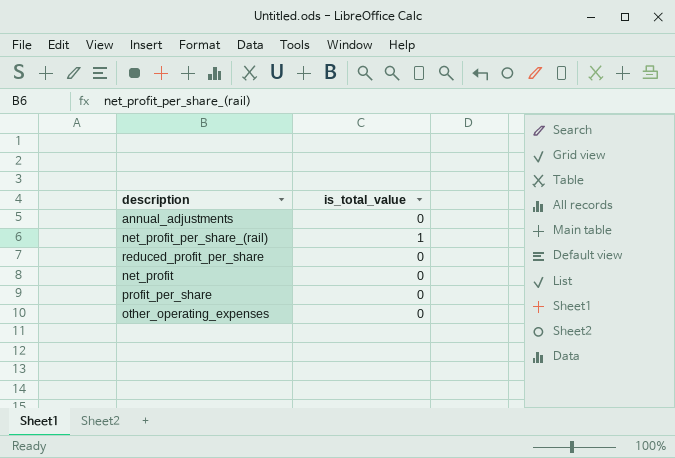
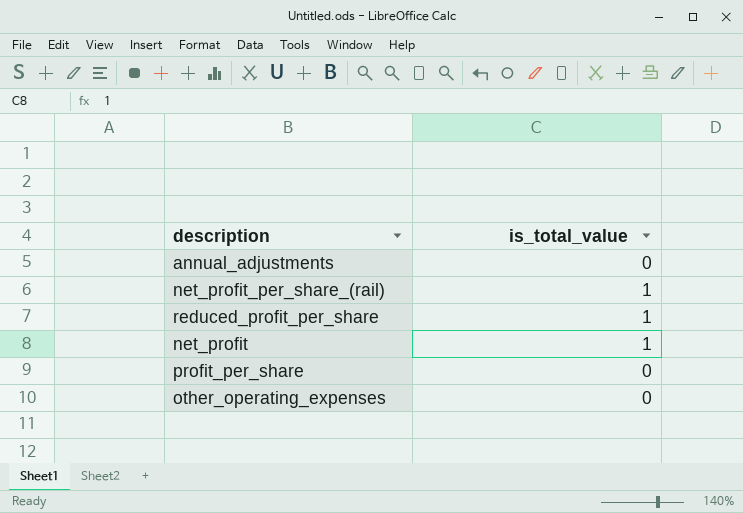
reduced_profit_per_share | is_total_value: 0 -> 1
net_profit | is_total_value: 0 -> 1

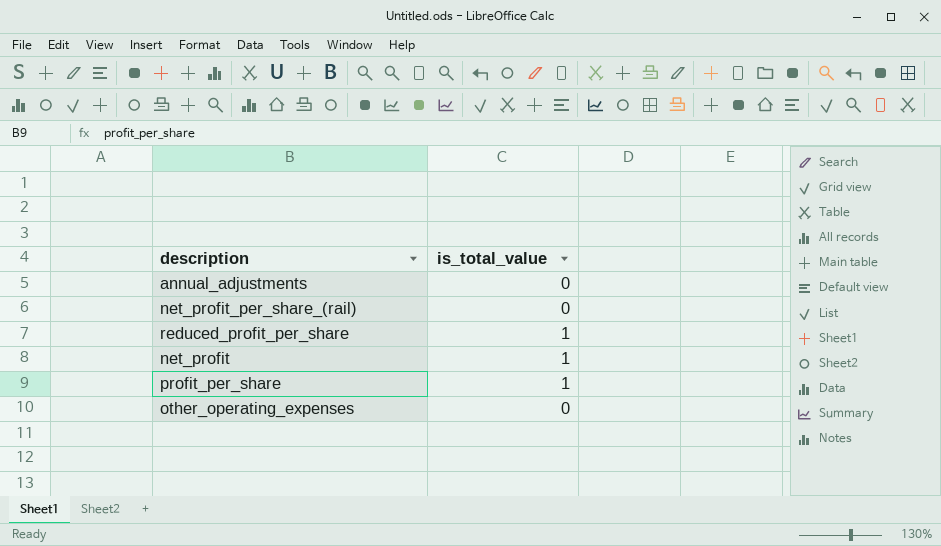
net_profit_per_share_(rail) | is_total_value: 1 -> 0
profit_per_share | is_total_value: 0 -> 1

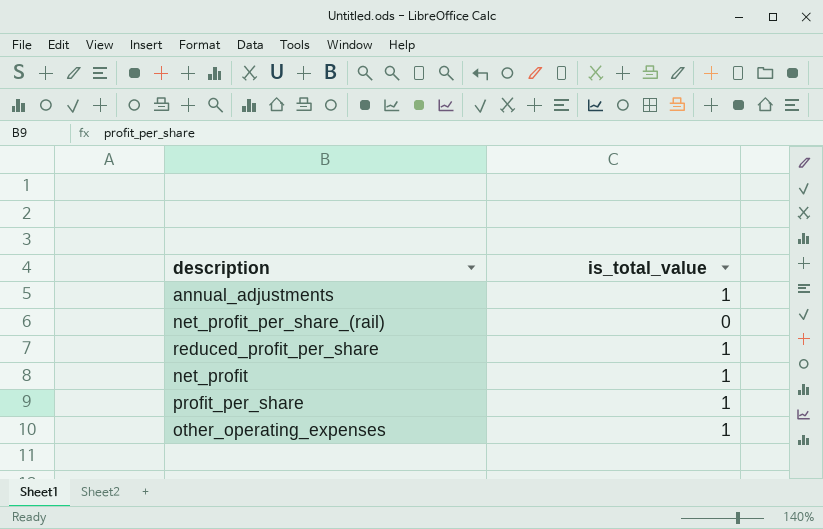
annual_adjustments | is_total_value: 0 -> 1
other_operating_expenses | is_total_value: 0 -> 1

